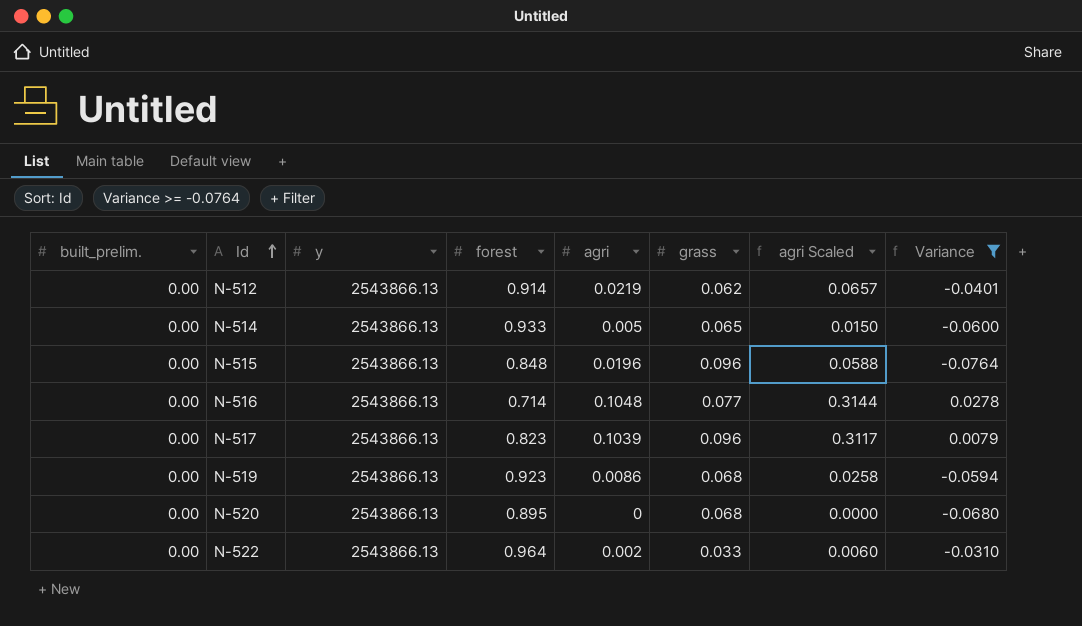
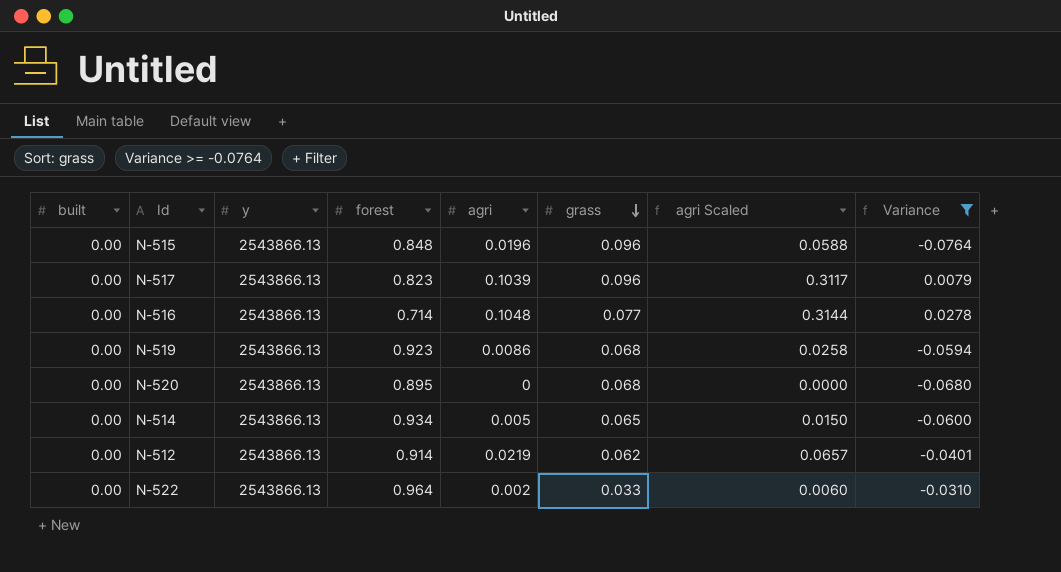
row order: Id ascending -> grass descending
column name: built_prelim. -> built
N-514 | forest: 0.933 -> 0.934

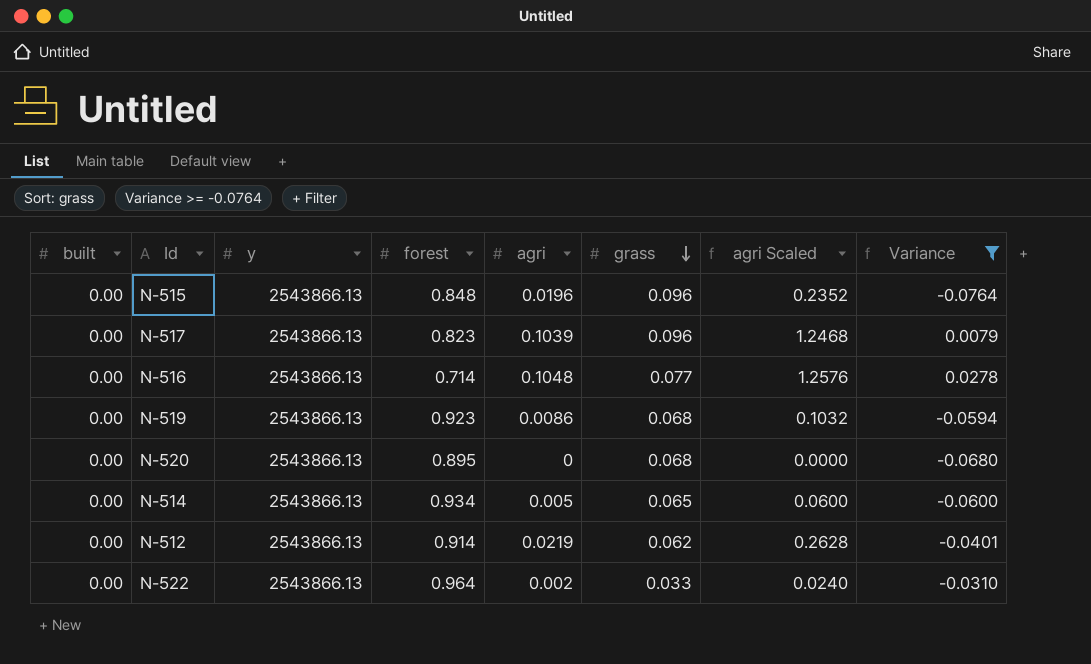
column agri Scaled | formula: [agri] * 3 -> [agri] * 12

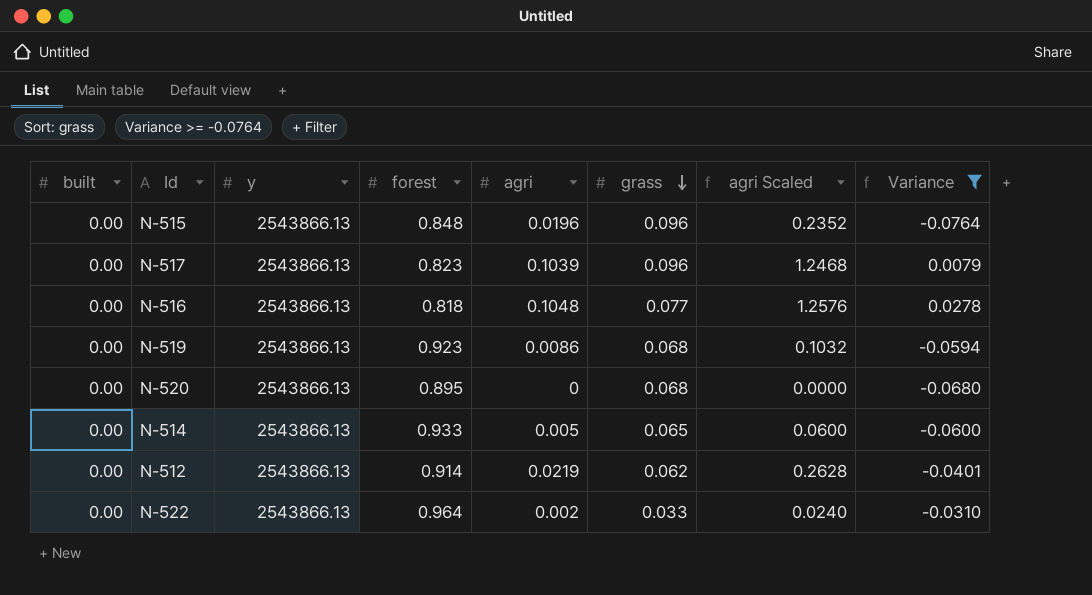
N-516 | forest: 0.714 -> 0.818
N-514 | forest: 0.934 -> 0.933

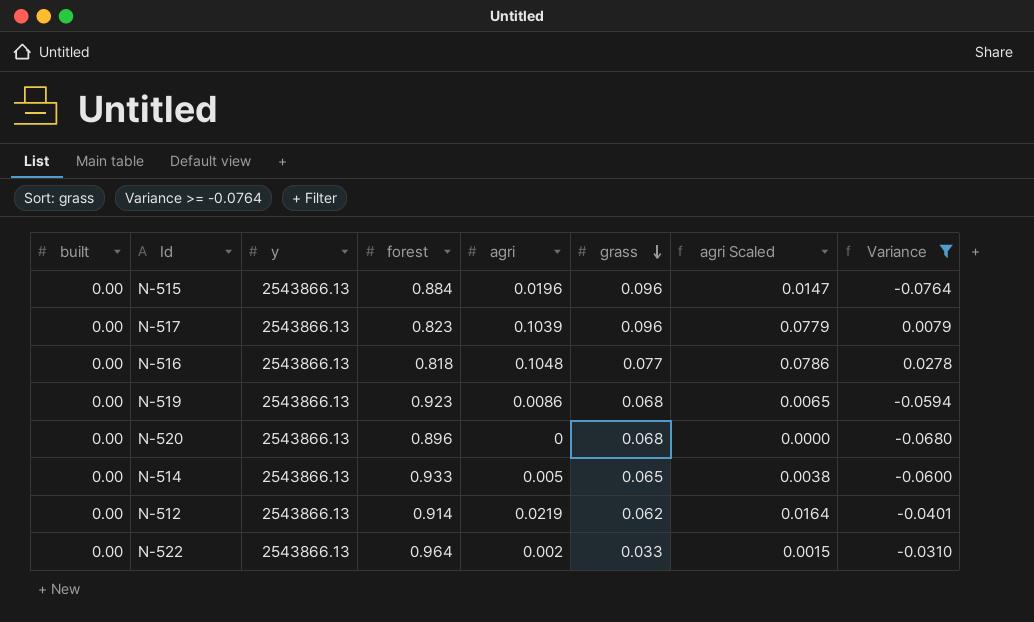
column agri Scaled | formula: [agri] * 12 -> [agri] * 0.75
N-515 | forest: 0.848 -> 0.884
N-520 | forest: 0.895 -> 0.896

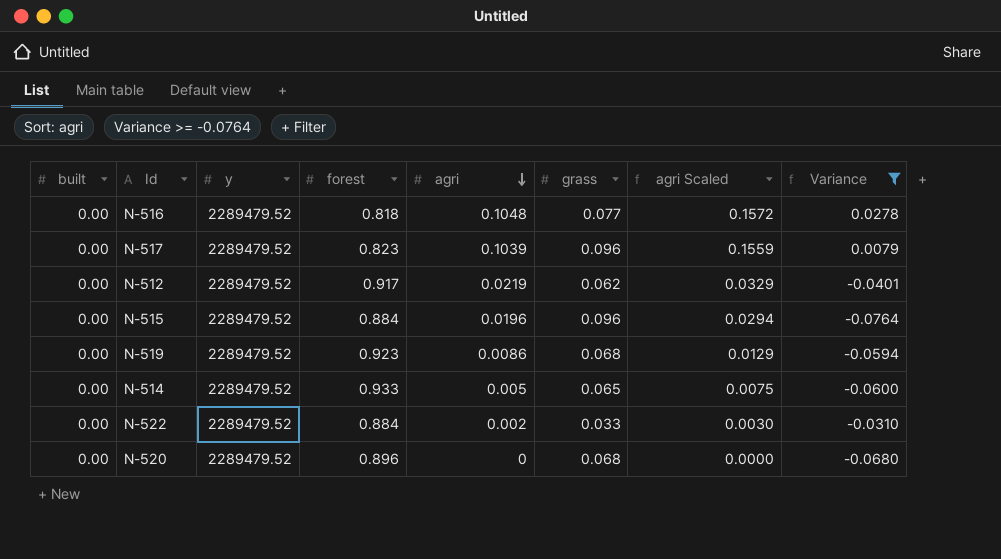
row order: grass descending -> agri descending
column agri Scaled | formula: [agri] * 0.75 -> [agri] * 1.5
N-516 | y: 2543866.13 -> 2289479.52
N-517 | y: 2543866.13 -> 2289479.52
N-512 | y: 2543866.13 -> 2289479.52
N-512 | forest: 0.914 -> 0.917
N-515 | y: 2543866.13 -> 2289479.52
N-519 | y: 2543866.13 -> 2289479.52
N-514 | y: 2543866.13 -> 2289479.52
N-522 | y: 2543866.13 -> 2289479.52
N-522 | forest: 0.964 -> 0.884
N-520 | y: 2543866.13 -> 2289479.52

